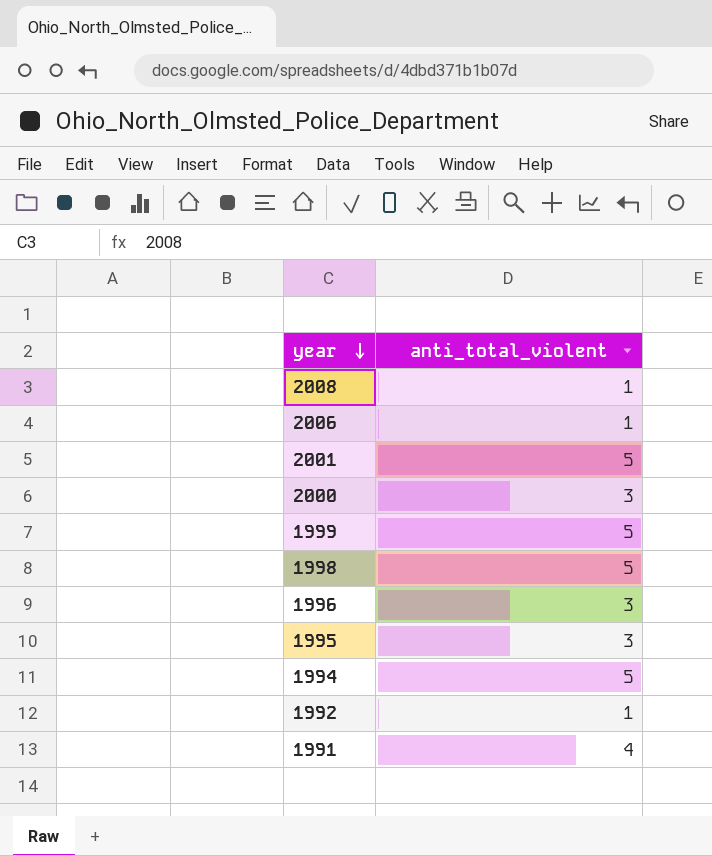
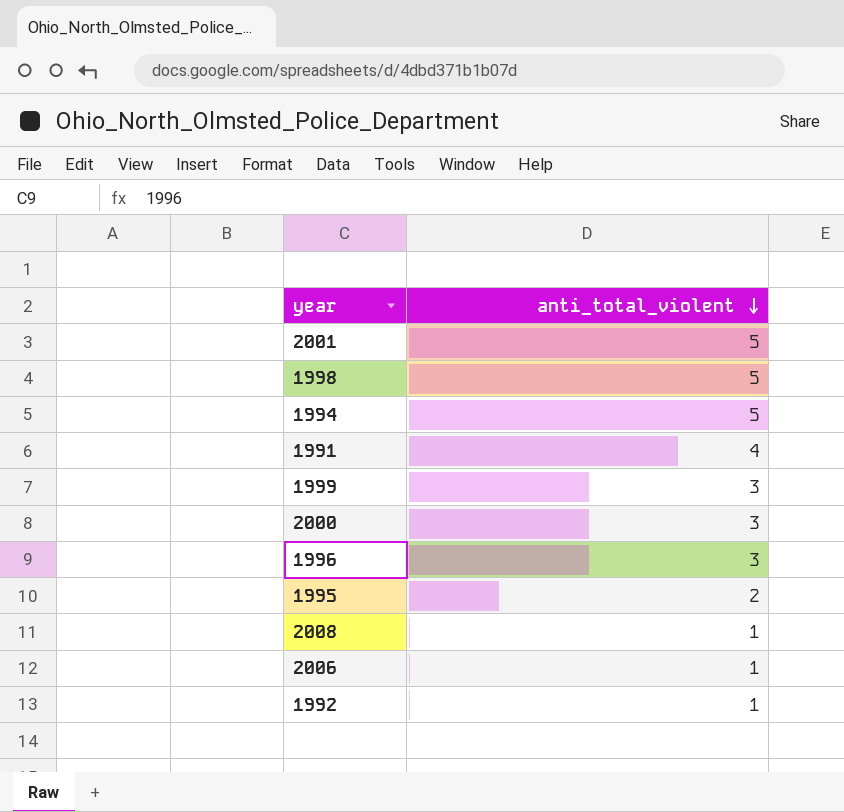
row order: year descending -> anti_total_violent descending
1999 | anti_total_violent: 5 -> 3
1995 | anti_total_violent: 3 -> 2

